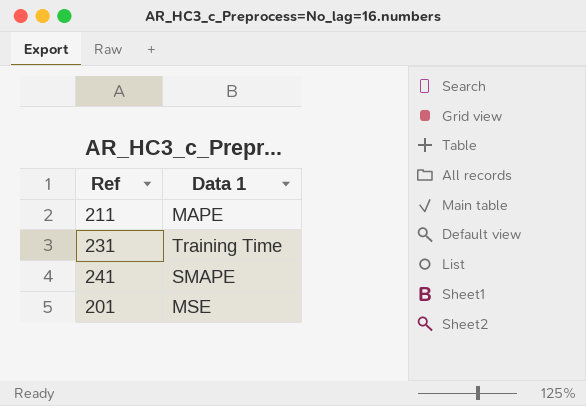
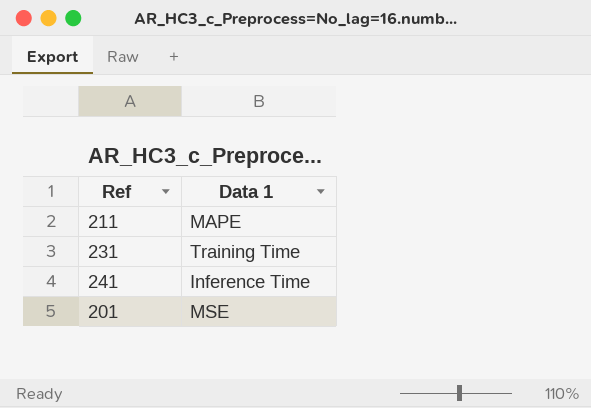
241 | Data 1: SMAPE -> Inference Time

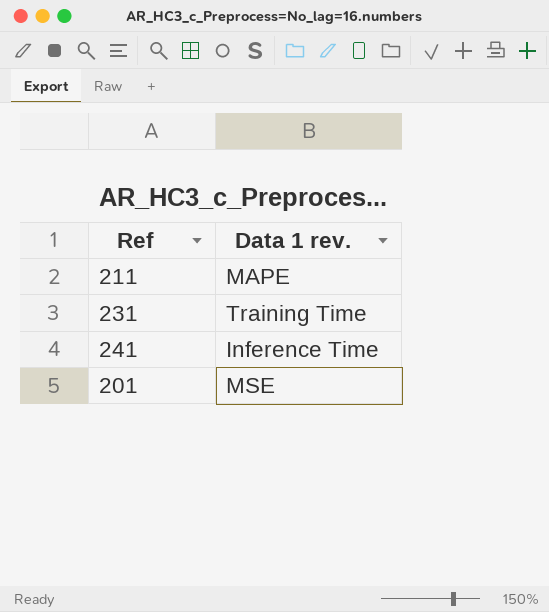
column name: Data 1 -> Data 1 rev.

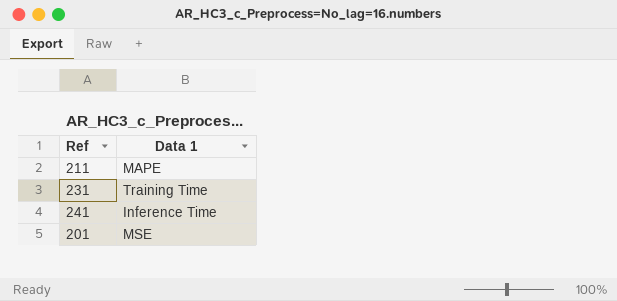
column name: Data 1 rev. -> Data 1

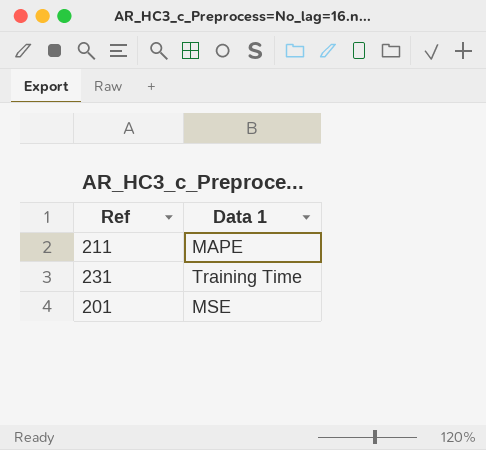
row 241: Inference Time -> none

